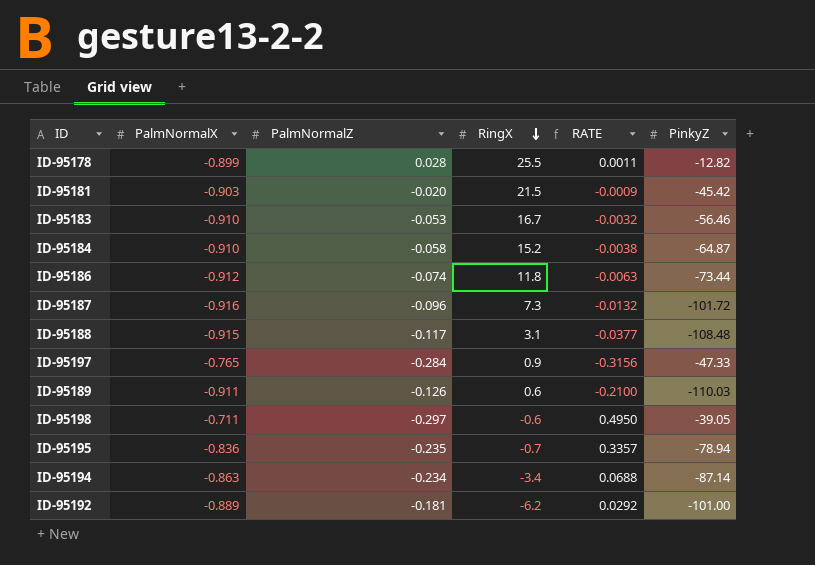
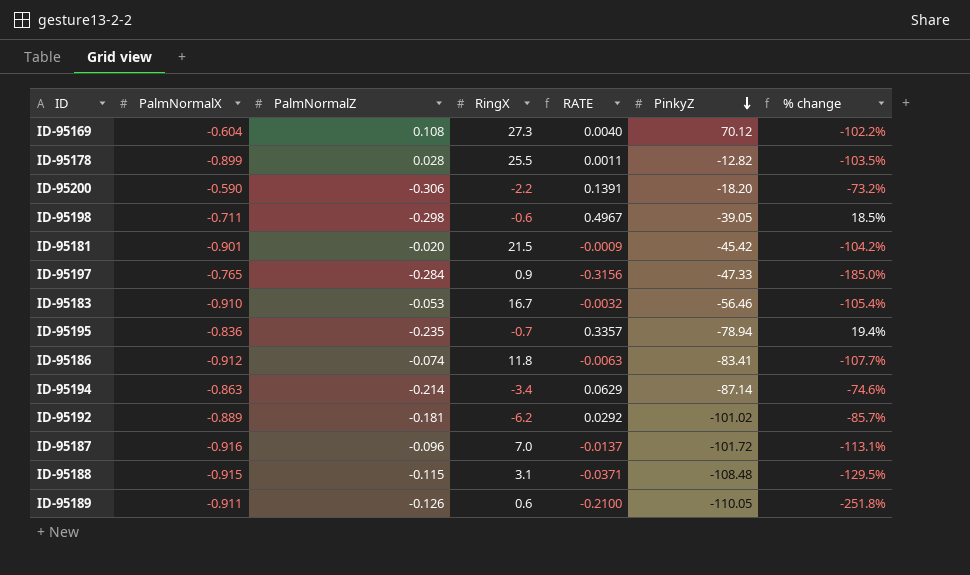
row order: RingX descending -> PinkyZ descending
column % change | formula: none -> ([PalmNormalX] - [RingX]) / [RingX]
row ID-95184: -0.910 | -0.058 | 15.2 | -0.0038 | -64.87 -> none
row ID-95169: none -> -0.604 | 0.108 | 27.3 | 0.0040 | 70.12 | -102.2%
row ID-95200: none -> -0.590 | -0.306 | -2.2 | 0.1391 | -18.20 | -73.2%
ID-95198 | PalmNormalZ: -0.297 -> -0.298
ID-95198 | RATE: 0.4950 -> 0.4967
ID-95181 | PalmNormalX: -0.903 -> -0.901
ID-95186 | PinkyZ: -73.44 -> -83.41
ID-95194 | PalmNormalZ: -0.234 -> -0.214
ID-95194 | RATE: 0.0688 -> 0.0629
ID-95192 | PinkyZ: -101.00 -> -101.02
ID-95187 | RingX: 7.3 -> 7.0
ID-95187 | RATE: -0.0132 -> -0.0137
ID-95188 | PalmNormalZ: -0.117 -> -0.115
ID-95188 | RATE: -0.0377 -> -0.0371
ID-95189 | PinkyZ: -110.03 -> -110.05

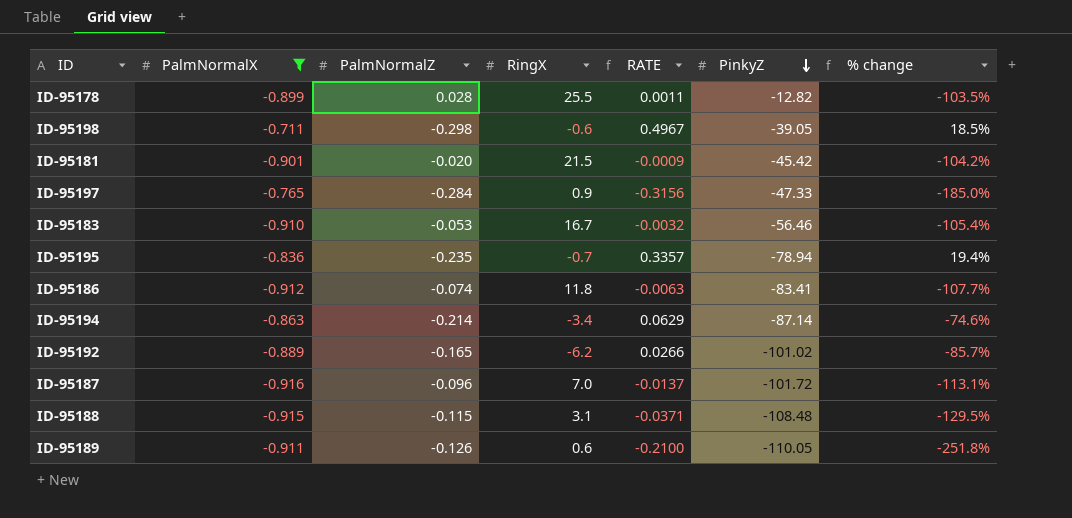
filter: none -> PalmNormalX <= -0.711
ID-95192 | PalmNormalZ: -0.181 -> -0.165
ID-95192 | RATE: 0.0292 -> 0.0266

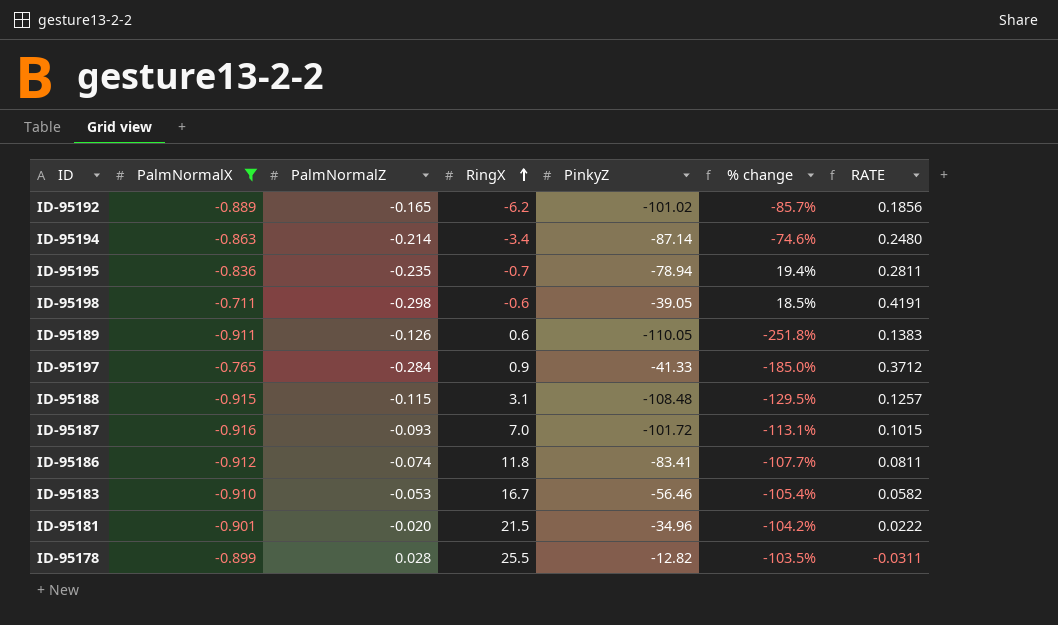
row order: PinkyZ descending -> RingX ascending
column RATE | formula: [PalmNormalZ] / [RingX] -> [PalmNormalZ] / [PalmNormalX]
column RATE | position: 5 -> 7
ID-95197 | PinkyZ: -47.33 -> -41.33
ID-95187 | PalmNormalZ: -0.096 -> -0.093
ID-95181 | PinkyZ: -45.42 -> -34.96

